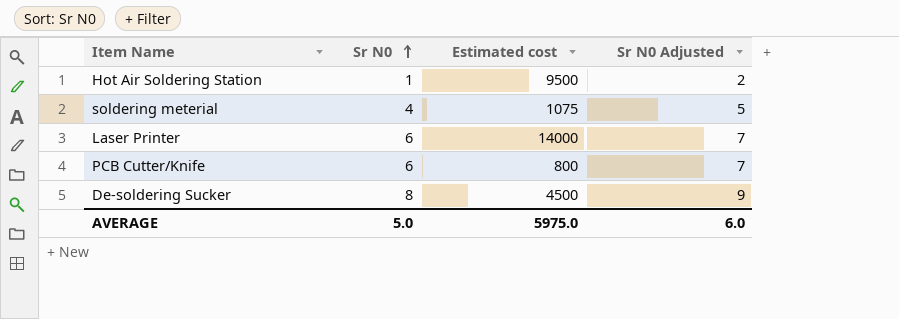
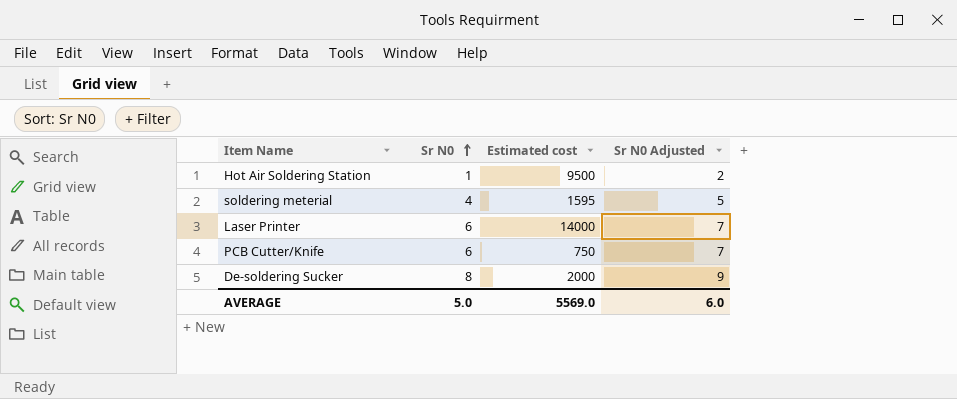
soldering meterial | Estimated cost: 1075 -> 1595
PCB Cutter/Knife | Estimated cost: 800 -> 750
De-soldering Sucker | Estimated cost: 4500 -> 2000
AVERAGE | Estimated cost: 5975.0 -> 5569.0

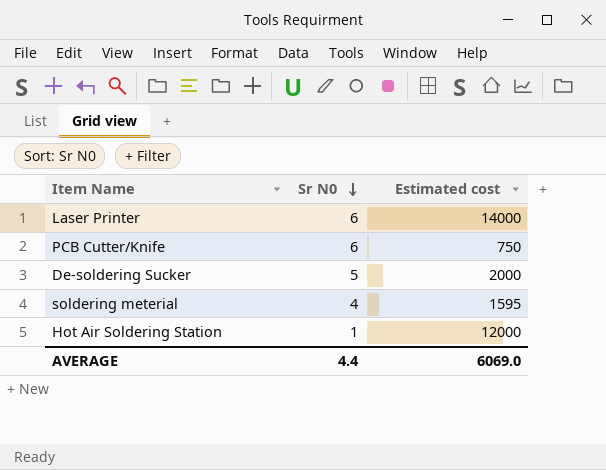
row order: Sr N0 ascending -> Sr N0 descending
column Sr N0 Adjusted | formula: [Sr N0] + 1 -> none
De-soldering Sucker | Sr N0: 8 -> 5
Hot Air Soldering Station | Estimated cost: 9500 -> 12000
AVERAGE | Sr N0: 5.0 -> 4.4
AVERAGE | Estimated cost: 5569.0 -> 6069.0

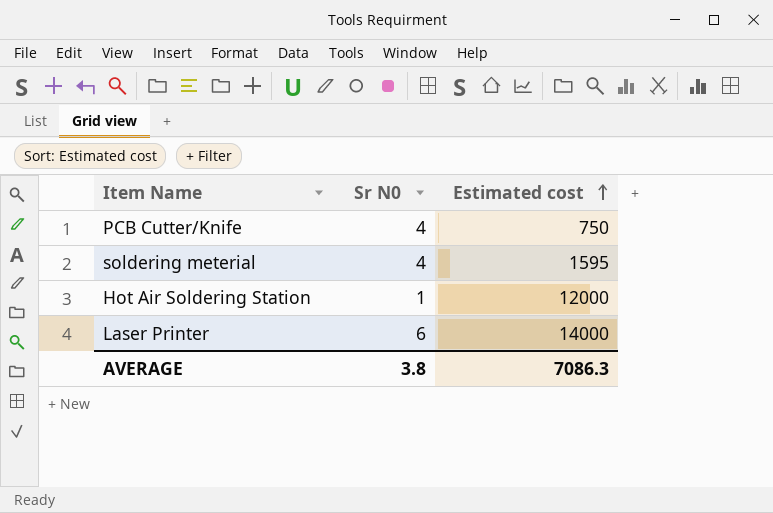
row order: Sr N0 descending -> Estimated cost ascending
row De-soldering Sucker: 5 | 2000 -> none
PCB Cutter/Knife | Sr N0: 6 -> 4
AVERAGE | Sr N0: 4.4 -> 3.8
AVERAGE | Estimated cost: 6069.0 -> 7086.3

